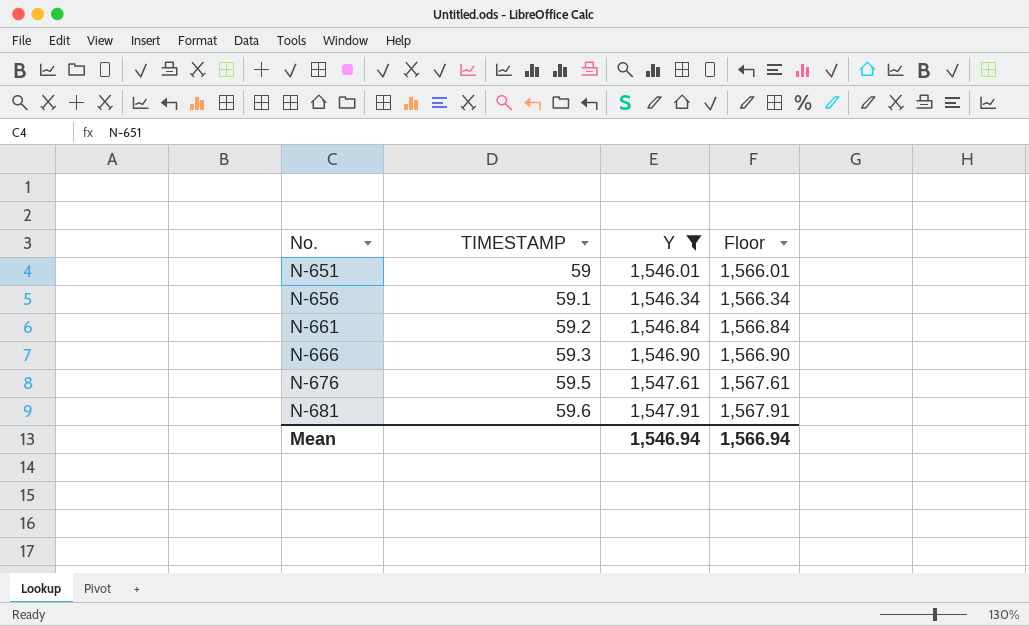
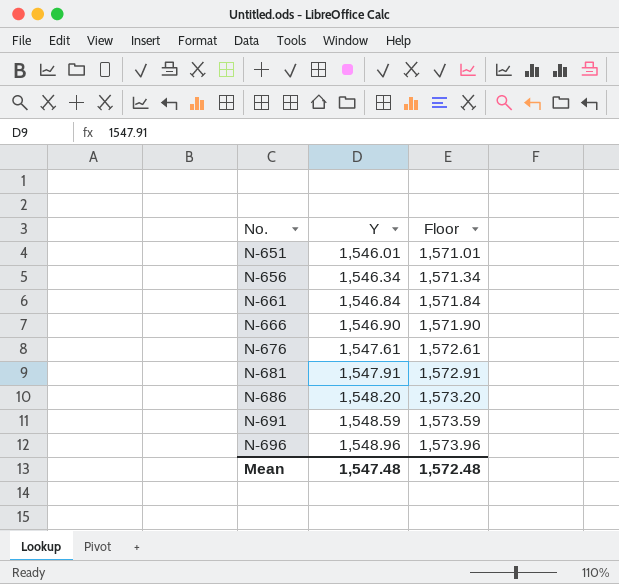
filter: Y <= 1,547.91 -> none
column TIMESTAMP | position: 2 -> none
column Floor | formula: [Y] + 20 -> [Y] + 25
Mean | Y: 1,546.94 -> 1,547.48
Mean | Floor: 1,566.94 -> 1,572.48

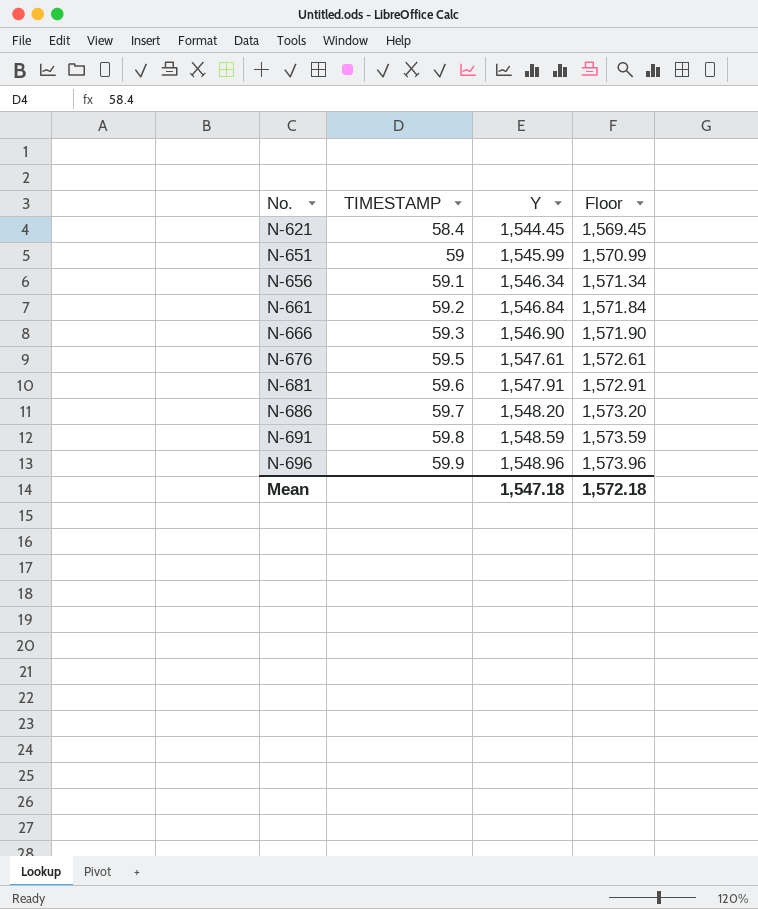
column TIMESTAMP | position: none -> 2
row N-621: none -> 58.4 | 1,544.45 | 1,569.45
N-651 | Y: 1,546.01 -> 1,545.99
N-651 | Floor: 1,571.01 -> 1,570.99
Mean | Y: 1,547.48 -> 1,547.18
Mean | Floor: 1,572.48 -> 1,572.18

